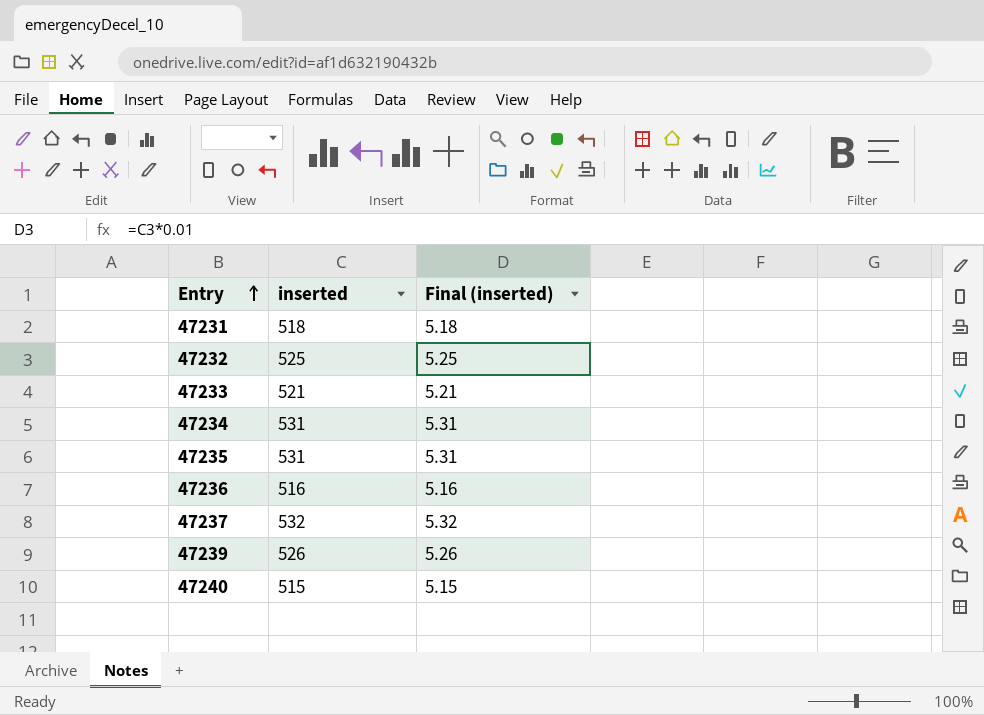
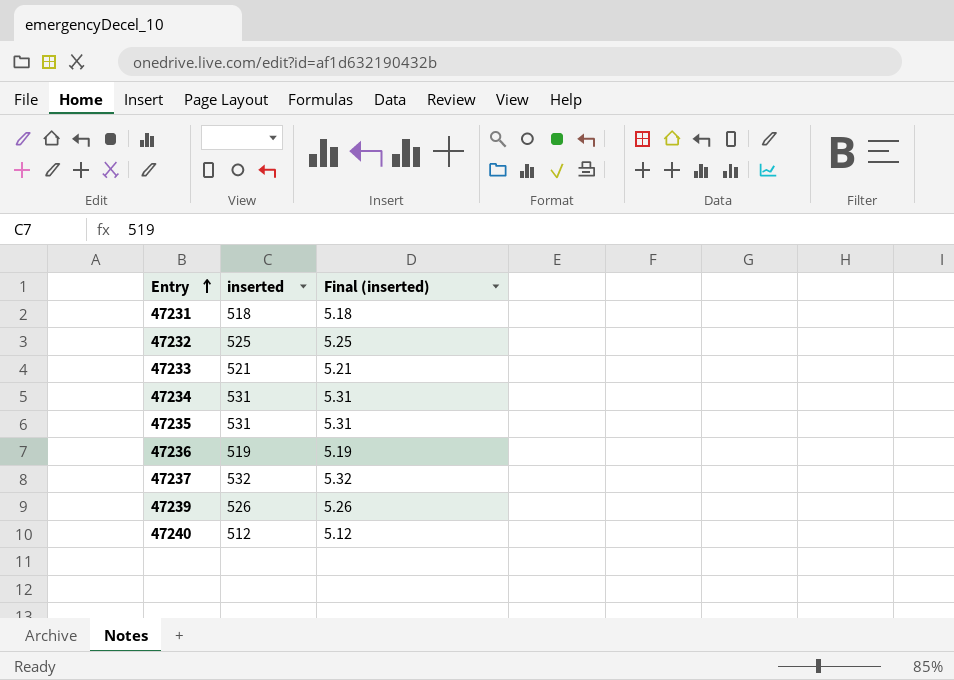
47236 | inserted: 516 -> 519
47236 | Final (inserted): 5.16 -> 5.19
47240 | inserted: 515 -> 512
47240 | Final (inserted): 5.15 -> 5.12

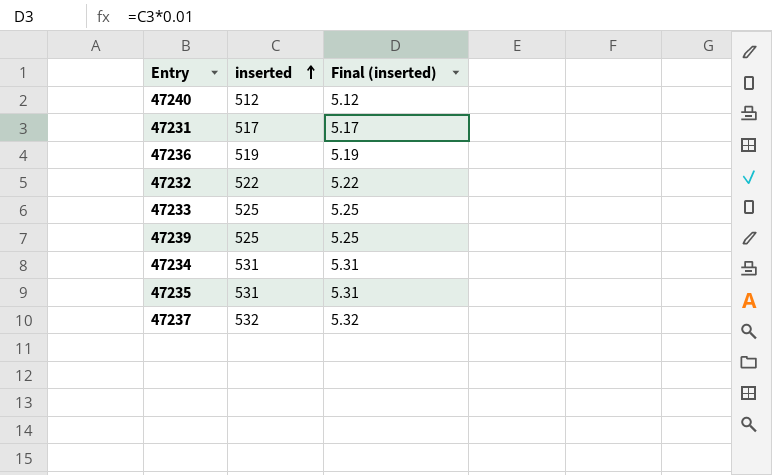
row order: Entry ascending -> inserted ascending
47231 | inserted: 518 -> 517
47231 | Final (inserted): 5.18 -> 5.17
47232 | inserted: 525 -> 522
47232 | Final (inserted): 5.25 -> 5.22
47233 | inserted: 521 -> 525
47233 | Final (inserted): 5.21 -> 5.25
47239 | inserted: 526 -> 525
47239 | Final (inserted): 5.26 -> 5.25

